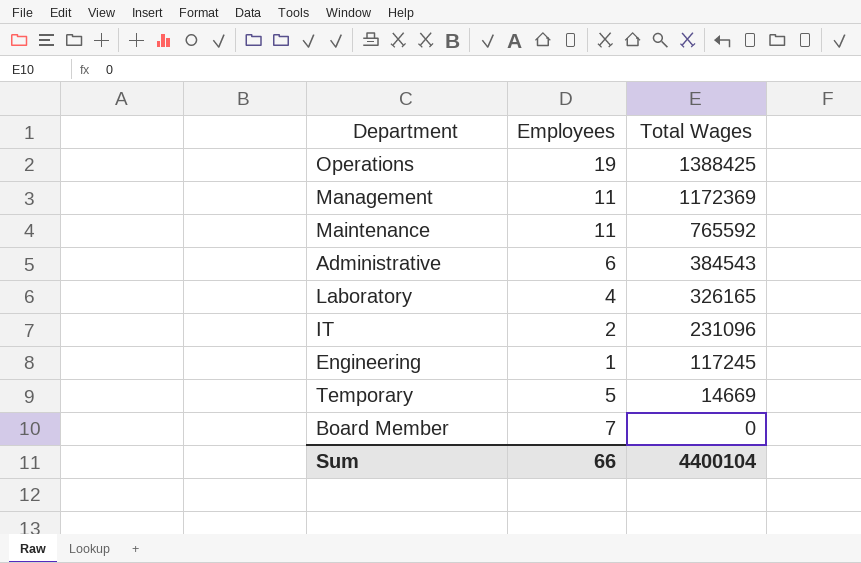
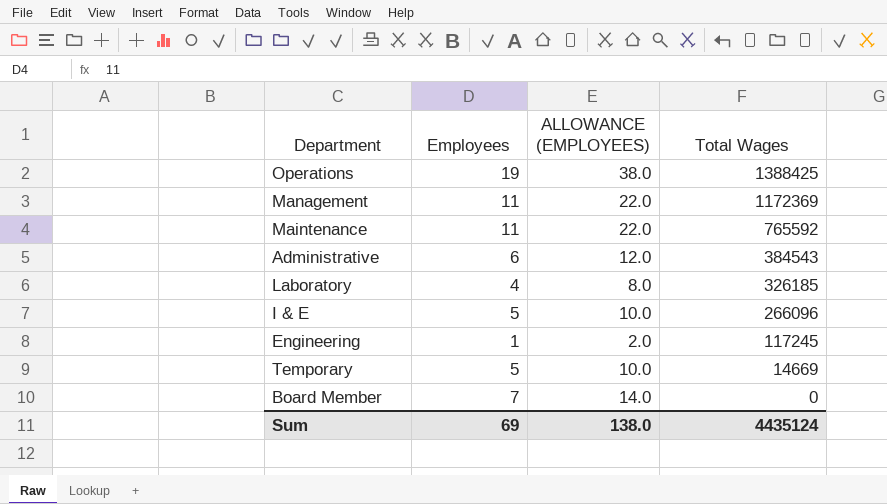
column ALLOWANCE (EMPLOYEES) | formula: none -> [Employees] * 2
row IT: 2 | 231096 -> none
Laboratory | Total Wages: 326165 -> 326185
row I & E: none -> 5 | 10.0 | 266096
Sum | Employees: 66 -> 69
Sum | Total Wages: 4400104 -> 4435124

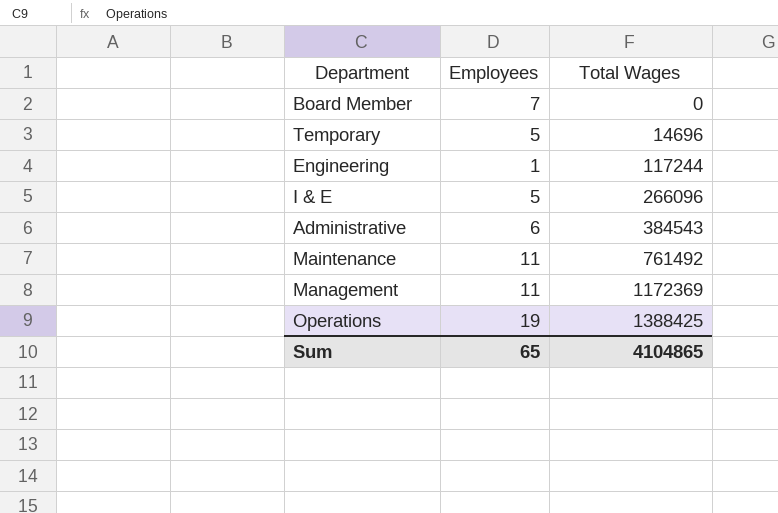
row order: Total Wages descending -> Total Wages ascending
column ALLOWANCE (EMPLOYEES) | formula: [Employees] * 2 -> none
row Laboratory: 4 | 8.0 | 326185 -> none
Temporary | Total Wages: 14669 -> 14696
Engineering | Total Wages: 117245 -> 117244
Maintenance | Total Wages: 765592 -> 761492
Sum | Employees: 69 -> 65
Sum | Total Wages: 4435124 -> 4104865

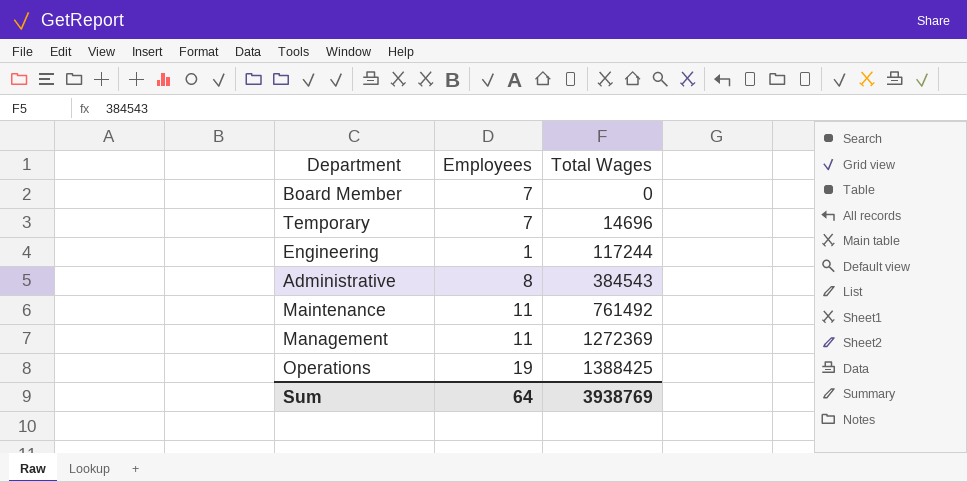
row I & E: 5 | 266096 -> none
Temporary | Employees: 5 -> 7
Administrative | Employees: 6 -> 8
Management | Total Wages: 1172369 -> 1272369
Sum | Employees: 65 -> 64
Sum | Total Wages: 4104865 -> 3938769

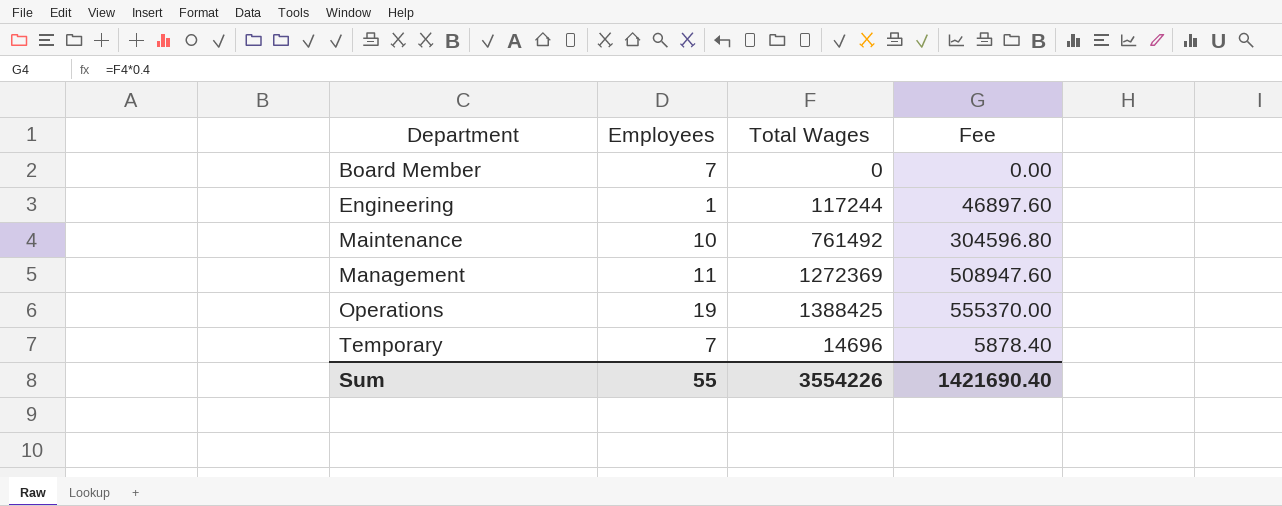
row order: Total Wages ascending -> Department ascending
column Fee | formula: none -> [Total Wages] * 0.4
row Administrative: 8 | 384543 -> none
Maintenance | Employees: 11 -> 10
Sum | Employees: 64 -> 55
Sum | Total Wages: 3938769 -> 3554226

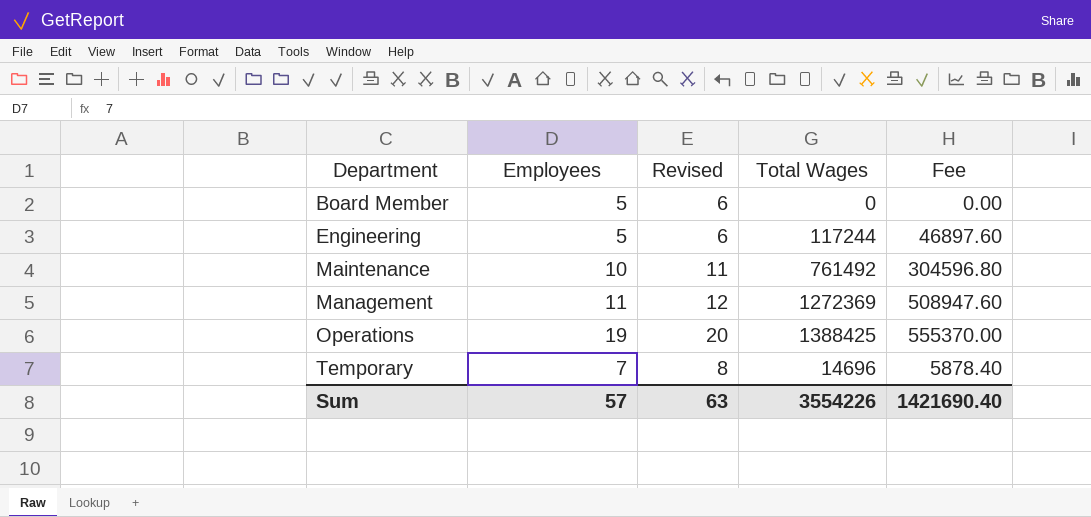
column Revised | formula: none -> [Employees] + 1
Board Member | Employees: 7 -> 5
Engineering | Employees: 1 -> 5
Sum | Employees: 55 -> 57

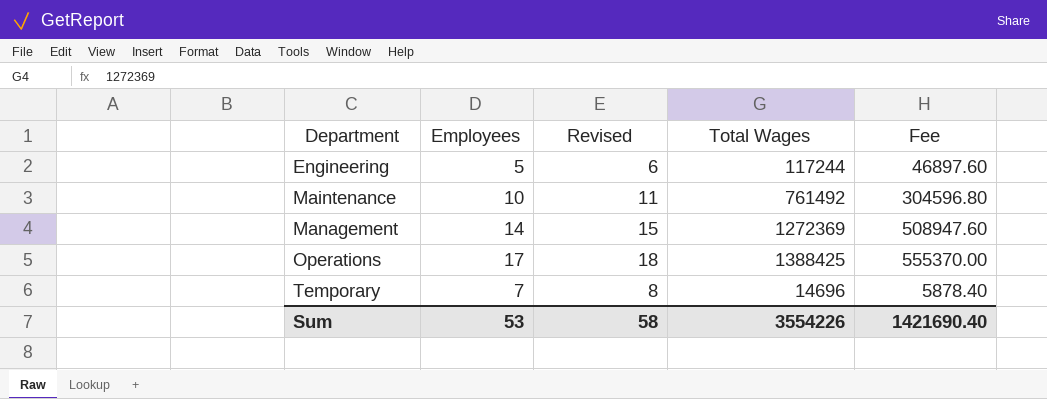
row Board Member: 5 | 6 | 0 | 0.00 -> none
Management | Employees: 11 -> 14
Management | Revised: 12 -> 15
Operations | Employees: 19 -> 17
Operations | Revised: 20 -> 18
Sum | Employees: 57 -> 53
Sum | Revised: 63 -> 58

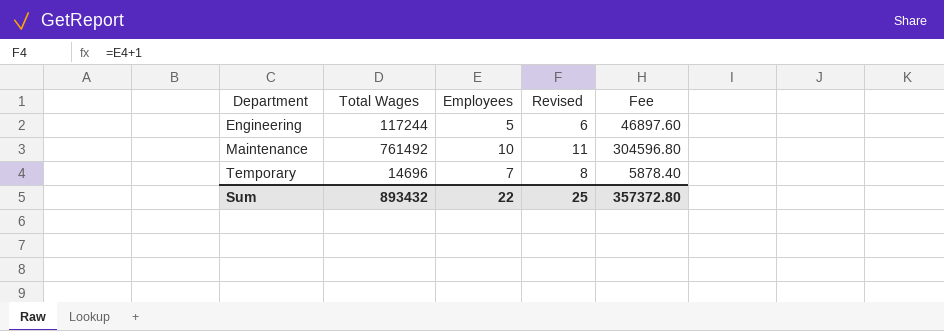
column Total Wages | position: 4 -> 2
row Management: 14 | 15 | 1272369 | 508947.60 -> none
row Operations: 17 | 18 | 1388425 | 555370.00 -> none
Sum | Total Wages: 3554226 -> 893432
Sum | Employees: 53 -> 22
Sum | Revised: 58 -> 25
Sum | Fee: 1421690.40 -> 357372.80

